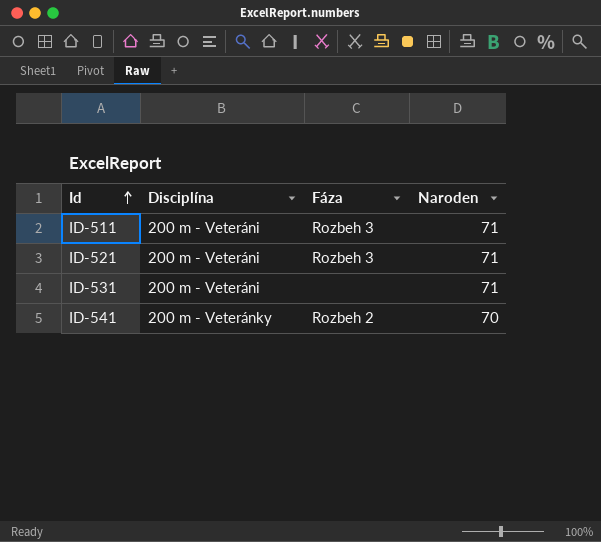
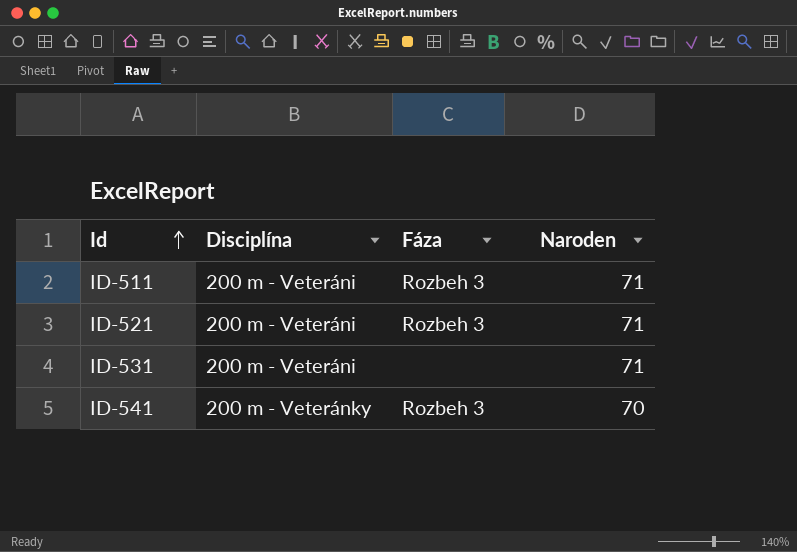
ID-541 | Fáza: Rozbeh 2 -> Rozbeh 3

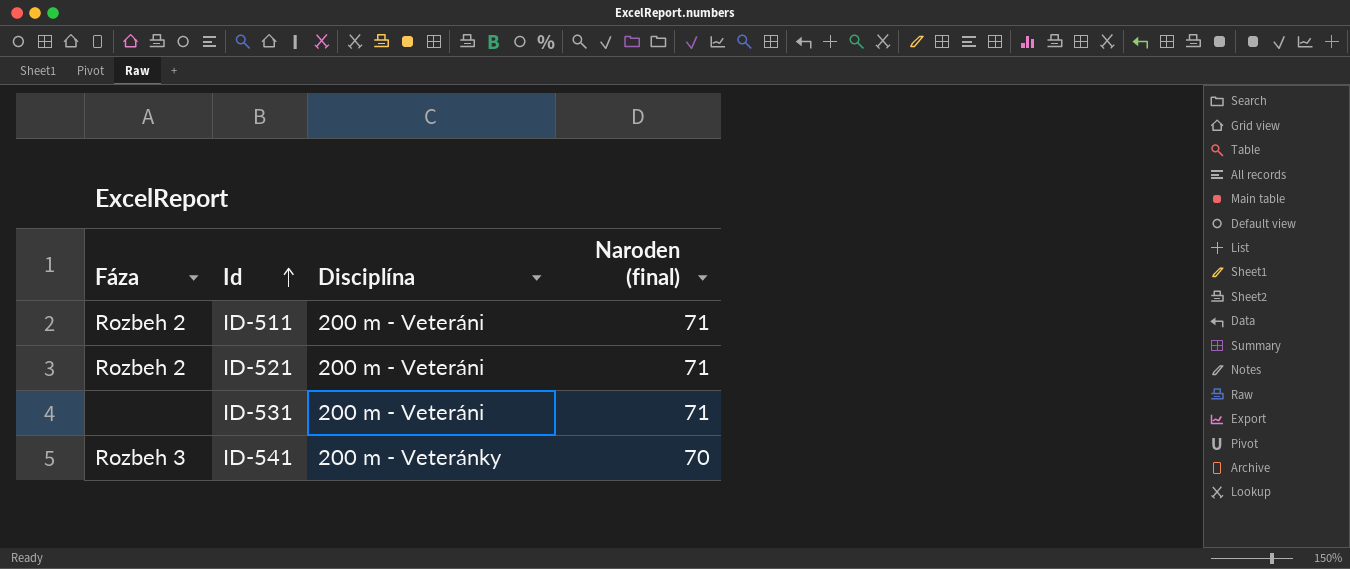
column Fáza | position: 3 -> 1
column name: Naroden -> Naroden (final)
ID-511 | Fáza: Rozbeh 3 -> Rozbeh 2
ID-521 | Fáza: Rozbeh 3 -> Rozbeh 2

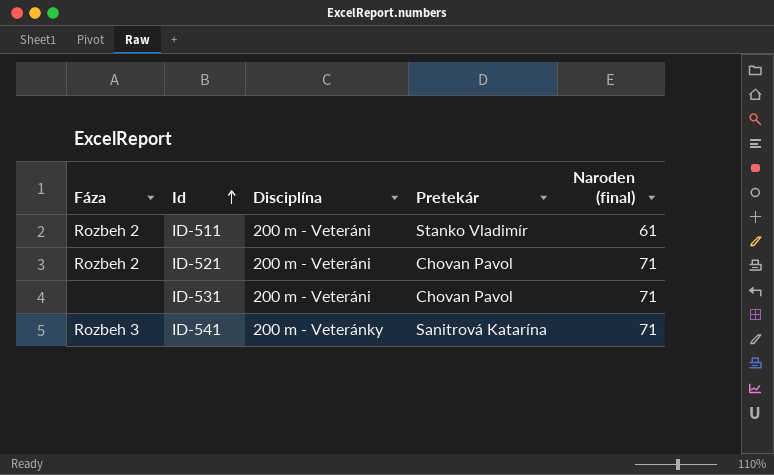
column Pretekár | position: none -> 4
ID-511 | Naroden (final): 71 -> 61
ID-541 | Naroden (final): 70 -> 71

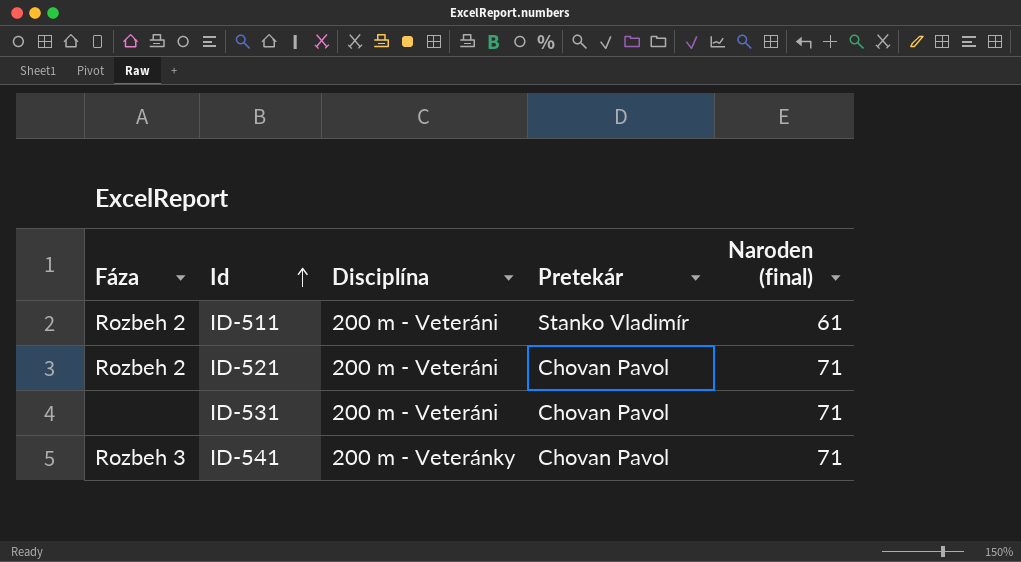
ID-541 | Pretekár: Sanitrová Katarína -> Chovan Pavol

